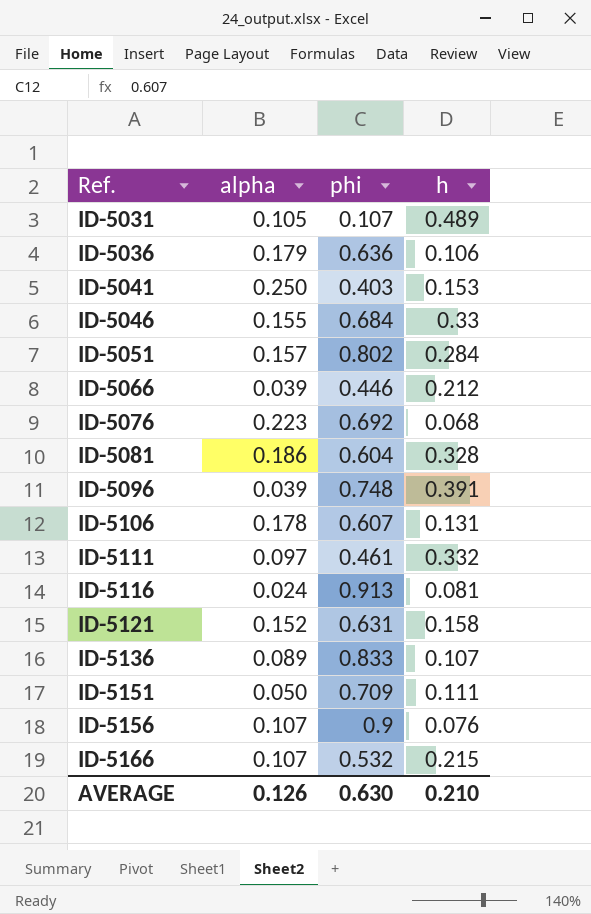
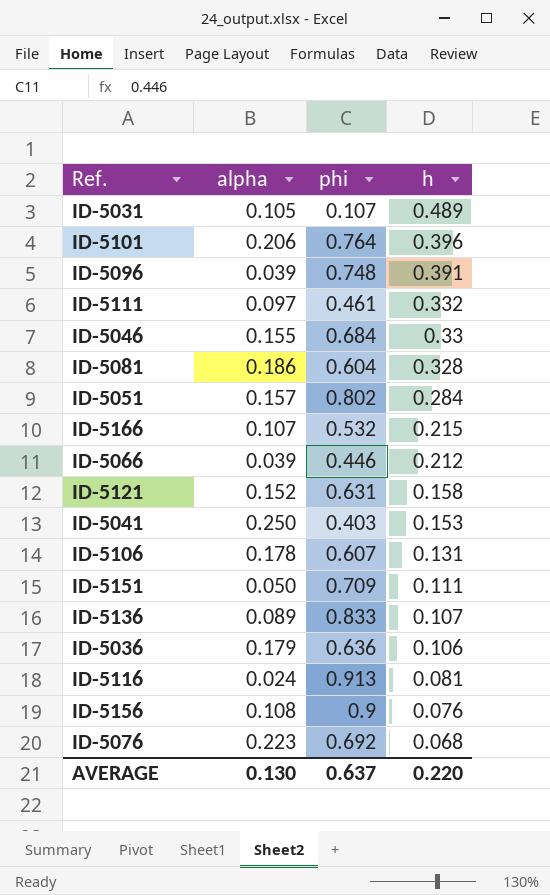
row order: Ref. ascending -> h descending
row ID-5101: none -> 0.206 | 0.764 | 0.396
ID-5156 | alpha: 0.107 -> 0.108
AVERAGE | alpha: 0.126 -> 0.130
AVERAGE | phi: 0.630 -> 0.637
AVERAGE | h: 0.210 -> 0.220

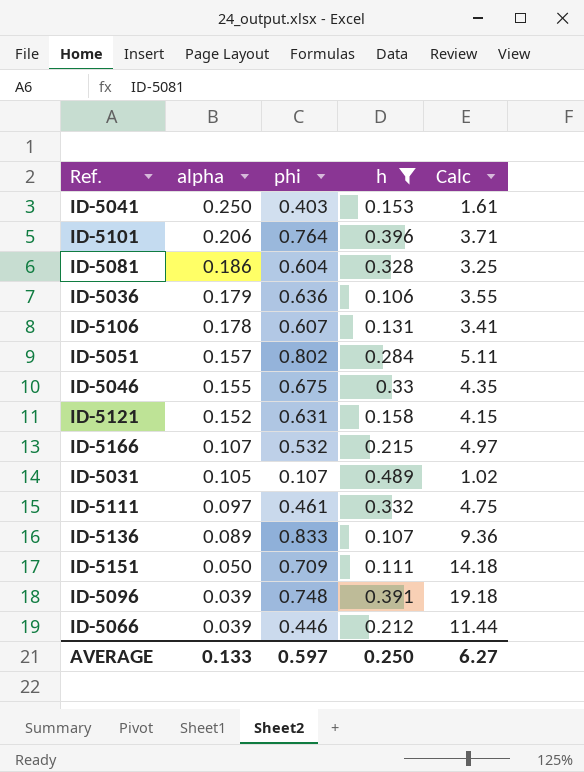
filter: none -> h >= 0.106
row order: h descending -> alpha descending
column Calc | formula: none -> [phi] / [alpha]
ID-5046 | phi: 0.684 -> 0.675
AVERAGE | alpha: 0.130 -> 0.133
AVERAGE | phi: 0.637 -> 0.597
AVERAGE | h: 0.220 -> 0.250

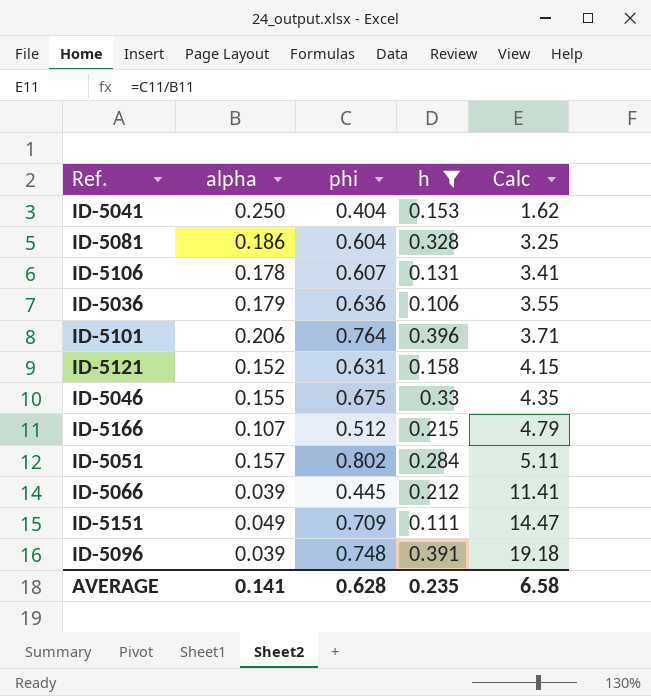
row order: alpha descending -> Calc ascending
row ID-5031: 0.105 | 0.107 | 0.489 | 1.02 -> none
row ID-5111: 0.097 | 0.461 | 0.332 | 4.75 -> none
row ID-5136: 0.089 | 0.833 | 0.107 | 9.36 -> none
ID-5041 | phi: 0.403 -> 0.404
ID-5041 | Calc: 1.61 -> 1.62
ID-5166 | phi: 0.532 -> 0.512
ID-5166 | Calc: 4.97 -> 4.79
ID-5066 | phi: 0.446 -> 0.445
ID-5066 | Calc: 11.44 -> 11.41
ID-5151 | alpha: 0.050 -> 0.049
ID-5151 | Calc: 14.18 -> 14.47
AVERAGE | alpha: 0.133 -> 0.141
AVERAGE | phi: 0.597 -> 0.628
AVERAGE | h: 0.250 -> 0.235
AVERAGE | Calc: 6.27 -> 6.58

